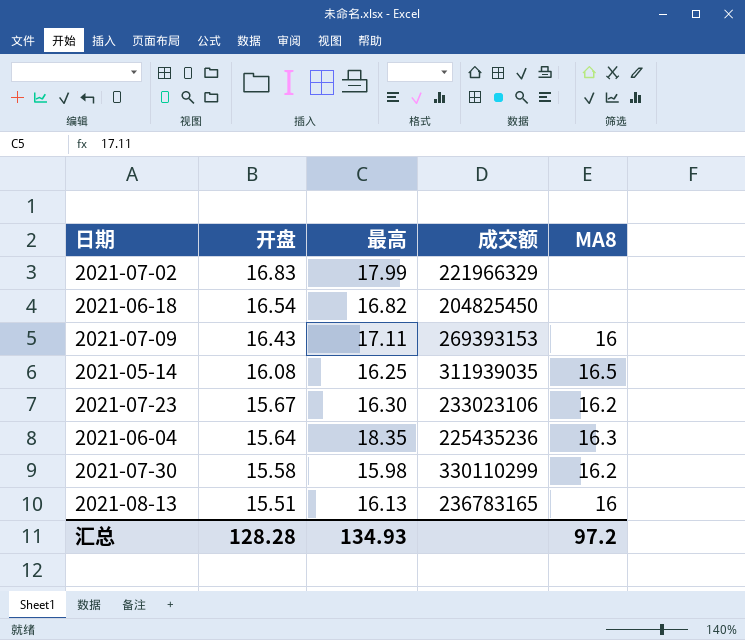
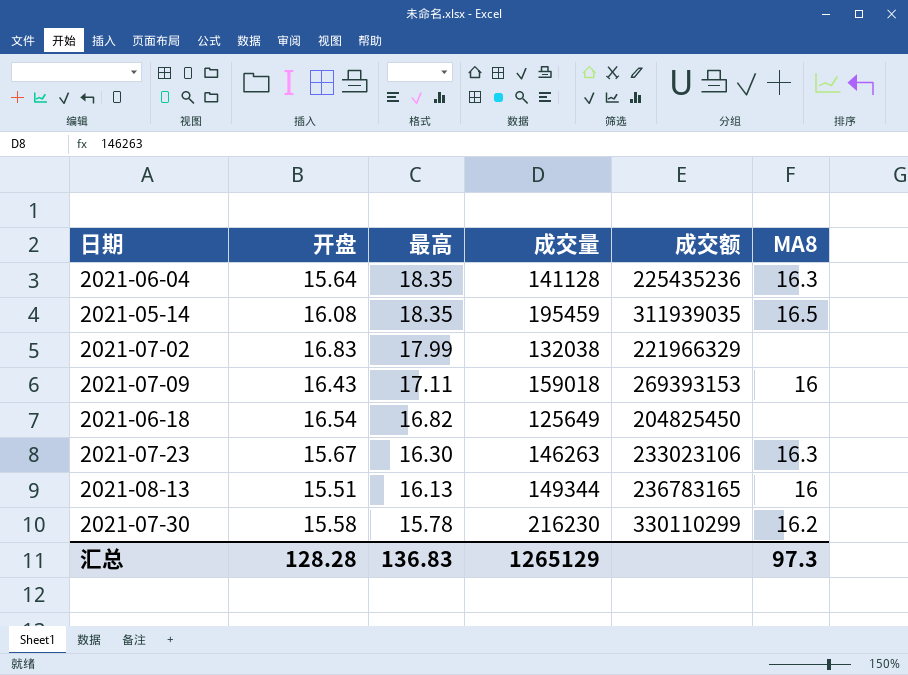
row order: 开盘 descending -> 最高 descending
column 成交量 | position: none -> 4
2021-05-14 | 最高: 16.25 -> 18.35
2021-07-23 | MA8: 16.2 -> 16.3
2021-07-30 | 最高: 15.98 -> 15.78
汇总 | 最高: 134.93 -> 136.83
汇总 | MA8: 97.2 -> 97.3

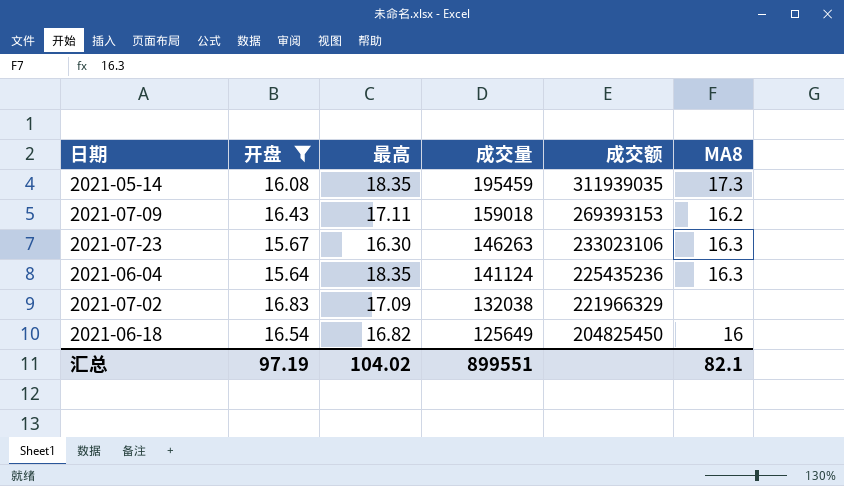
filter: none -> 开盘 >= 15.64
row order: 最高 descending -> 成交量 descending
2021-05-14 | MA8: 16.5 -> 17.3
2021-07-09 | MA8: 16 -> 16.2
2021-06-04 | 成交量: 141128 -> 141124
2021-07-02 | 最高: 17.99 -> 17.09
2021-06-18 | MA8: none -> 16
汇总 | 开盘: 128.28 -> 97.19
汇总 | 最高: 136.83 -> 104.02
汇总 | 成交量: 1265129 -> 899551
汇总 | MA8: 97.3 -> 82.1

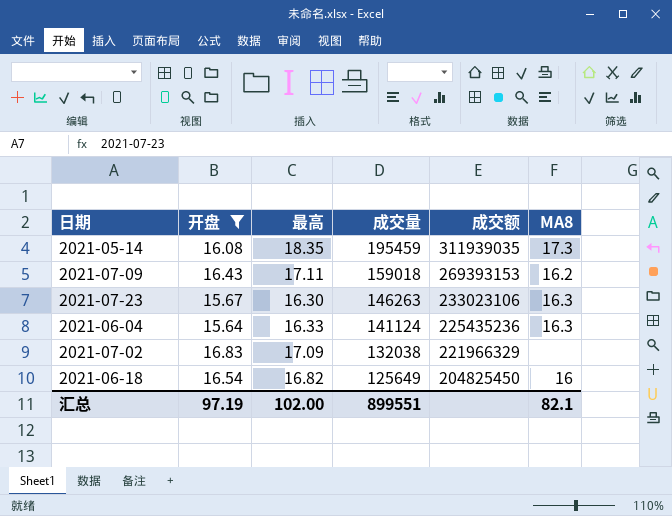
2021-06-04 | 最高: 18.35 -> 16.33
汇总 | 最高: 104.02 -> 102.00

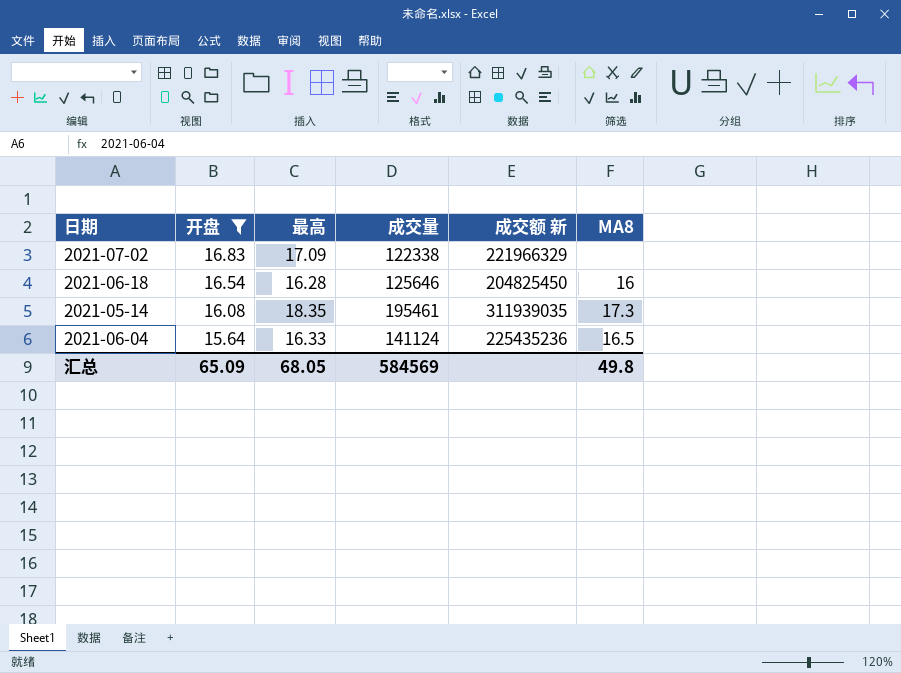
row order: 成交量 descending -> 开盘 descending
column name: 成交额 -> 成交额 新
row 2021-07-09: 16.43 | 17.11 | 159018 | 269393153 | 16.2 -> none
row 2021-07-23: 15.67 | 16.30 | 146263 | 233023106 | 16.3 -> none
2021-07-02 | 成交量: 132038 -> 122338
2021-06-18 | 最高: 16.82 -> 16.28
2021-06-18 | 成交量: 125649 -> 125646
2021-05-14 | 成交量: 195459 -> 195461
2021-06-04 | MA8: 16.3 -> 16.5
汇总 | 开盘: 97.19 -> 65.09
汇总 | 最高: 102.00 -> 68.05
汇总 | 成交量: 899551 -> 584569
汇总 | MA8: 82.1 -> 49.8

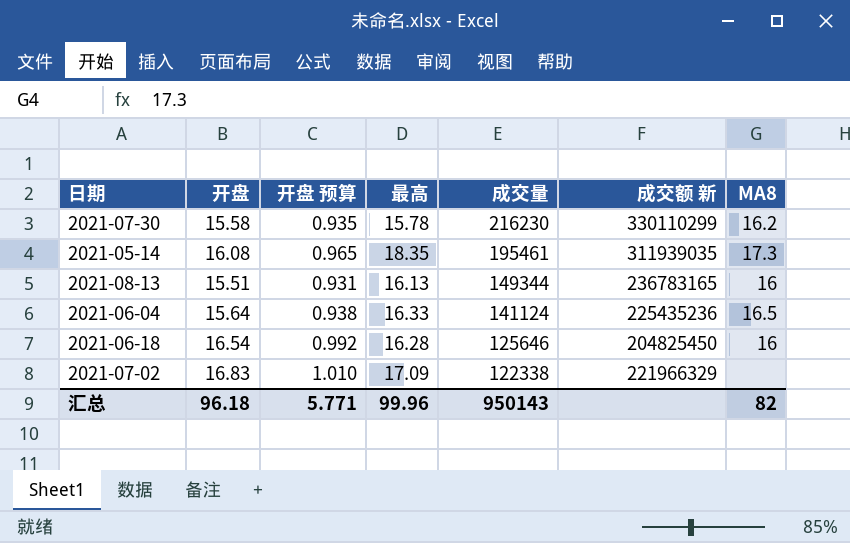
filter: 开盘 >= 15.64 -> none
row order: 开盘 descending -> 成交量 descending
column 开盘 预算 | formula: none -> [开盘] * 0.06
汇总 | 开盘: 65.09 -> 96.18
汇总 | 最高: 68.05 -> 99.96
汇总 | 成交量: 584569 -> 950143
汇总 | MA8: 49.8 -> 82

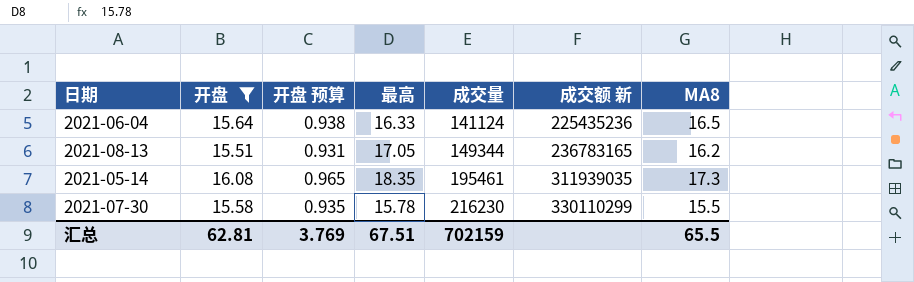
filter: none -> 开盘 <= 16.08
row order: 成交量 descending -> 成交量 ascending
2021-08-13 | 最高: 16.13 -> 17.05
2021-08-13 | MA8: 16 -> 16.2
2021-07-30 | MA8: 16.2 -> 15.5
汇总 | 开盘: 96.18 -> 62.81
汇总 | 开盘 预算: 5.771 -> 3.769
汇总 | 最高: 99.96 -> 67.51
汇总 | 成交量: 950143 -> 702159
汇总 | MA8: 82 -> 65.5

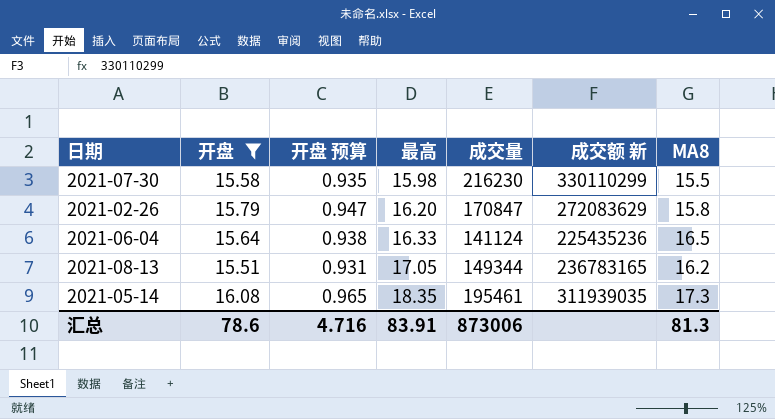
row order: 成交量 ascending -> 最高 ascending
2021-07-30 | 最高: 15.78 -> 15.98
row 2021-02-26: none -> 15.79 | 0.947 | 16.20 | 170847 | 272083629 | 15.8
汇总 | 开盘: 62.81 -> 78.6
汇总 | 开盘 预算: 3.769 -> 4.716
汇总 | 最高: 67.51 -> 83.91
汇总 | 成交量: 702159 -> 873006
汇总 | MA8: 65.5 -> 81.3

